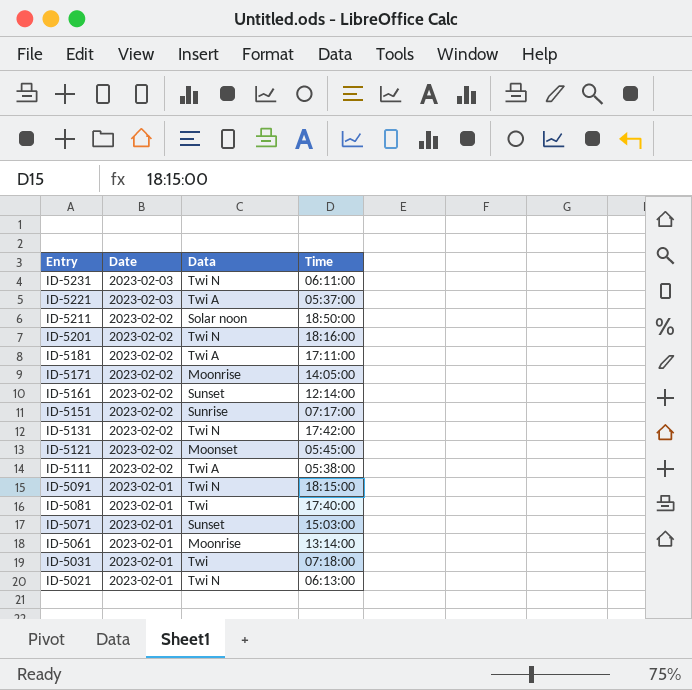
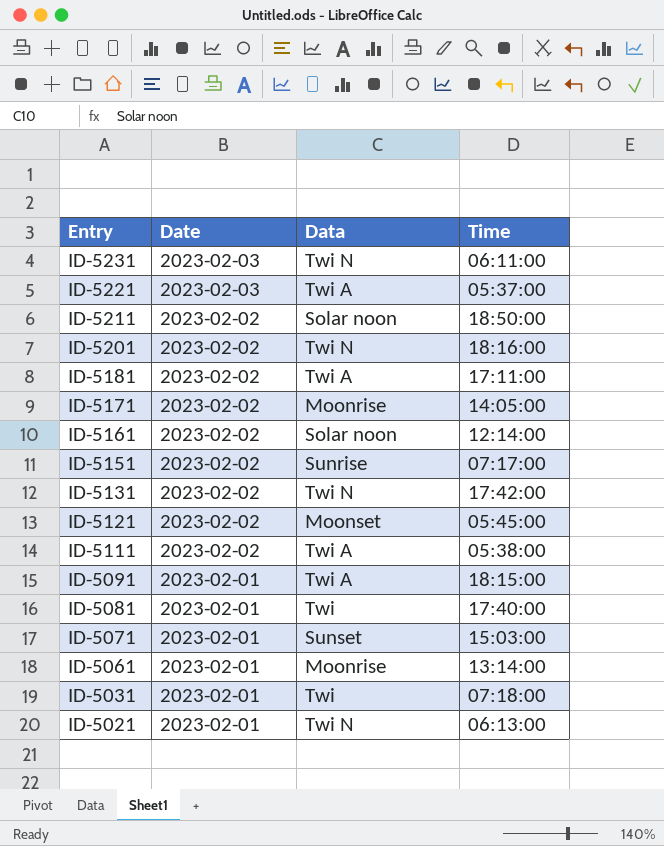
ID-5161 | Data: Sunset -> Solar noon
ID-5091 | Data: Twi N -> Twi A

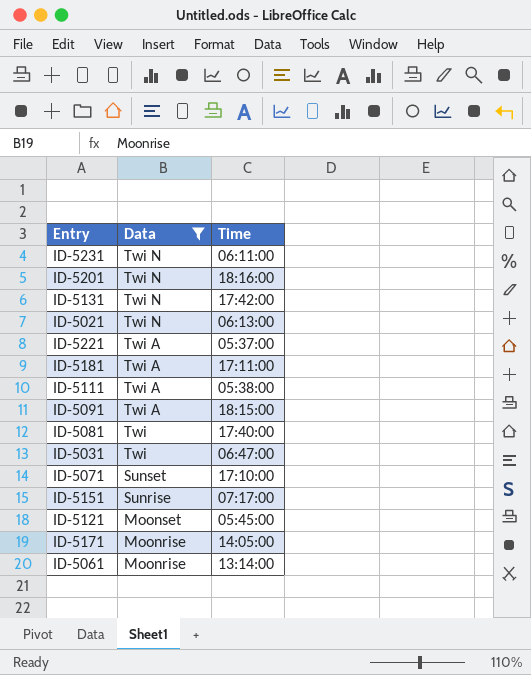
filter: none -> Data != Solar noon
row order: Entry descending -> Data descending
column Date | position: 2 -> none
ID-5031 | Time: 07:18:00 -> 06:47:00
ID-5071 | Time: 15:03:00 -> 17:10:00

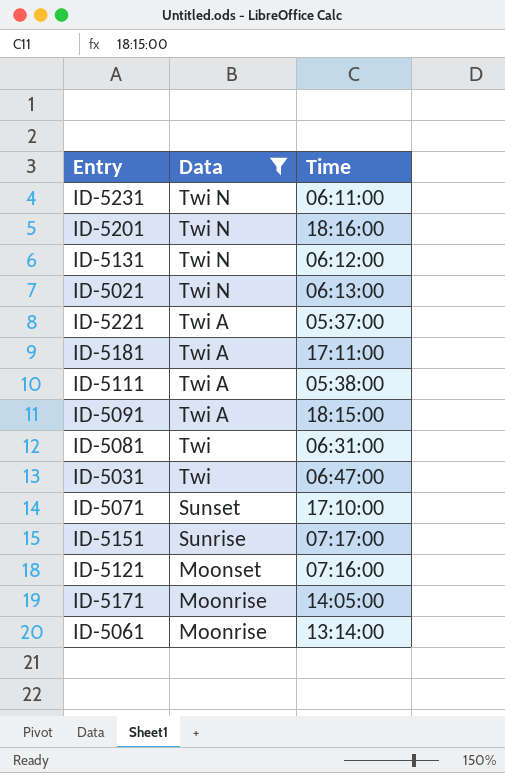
ID-5131 | Time: 17:42:00 -> 06:12:00
ID-5081 | Time: 17:40:00 -> 06:31:00
ID-5121 | Time: 05:45:00 -> 07:16:00

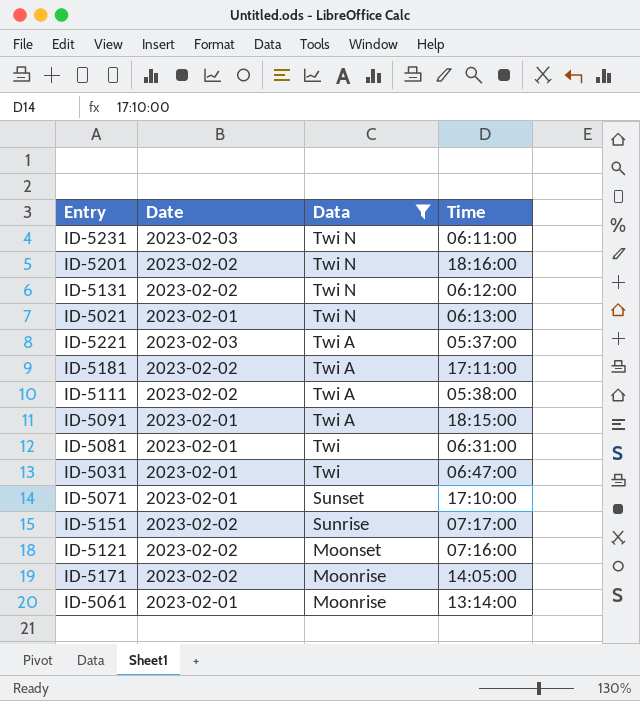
column Date | position: none -> 2

